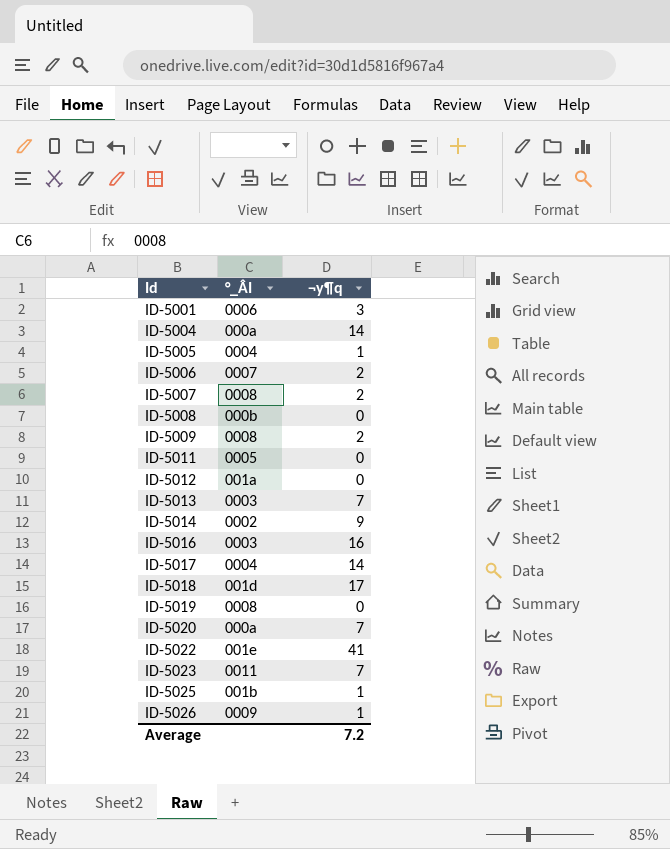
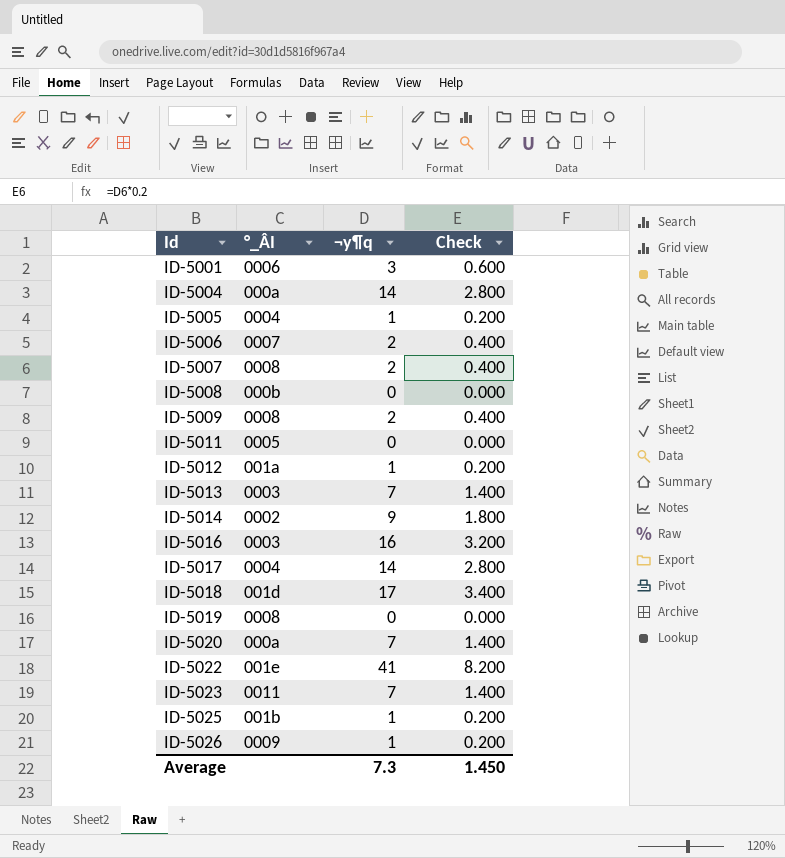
column Check | formula: none -> [¬y¶q] * 0.2
ID-5012 | ¬y¶q: 0 -> 1
Average | ¬y¶q: 7.2 -> 7.3

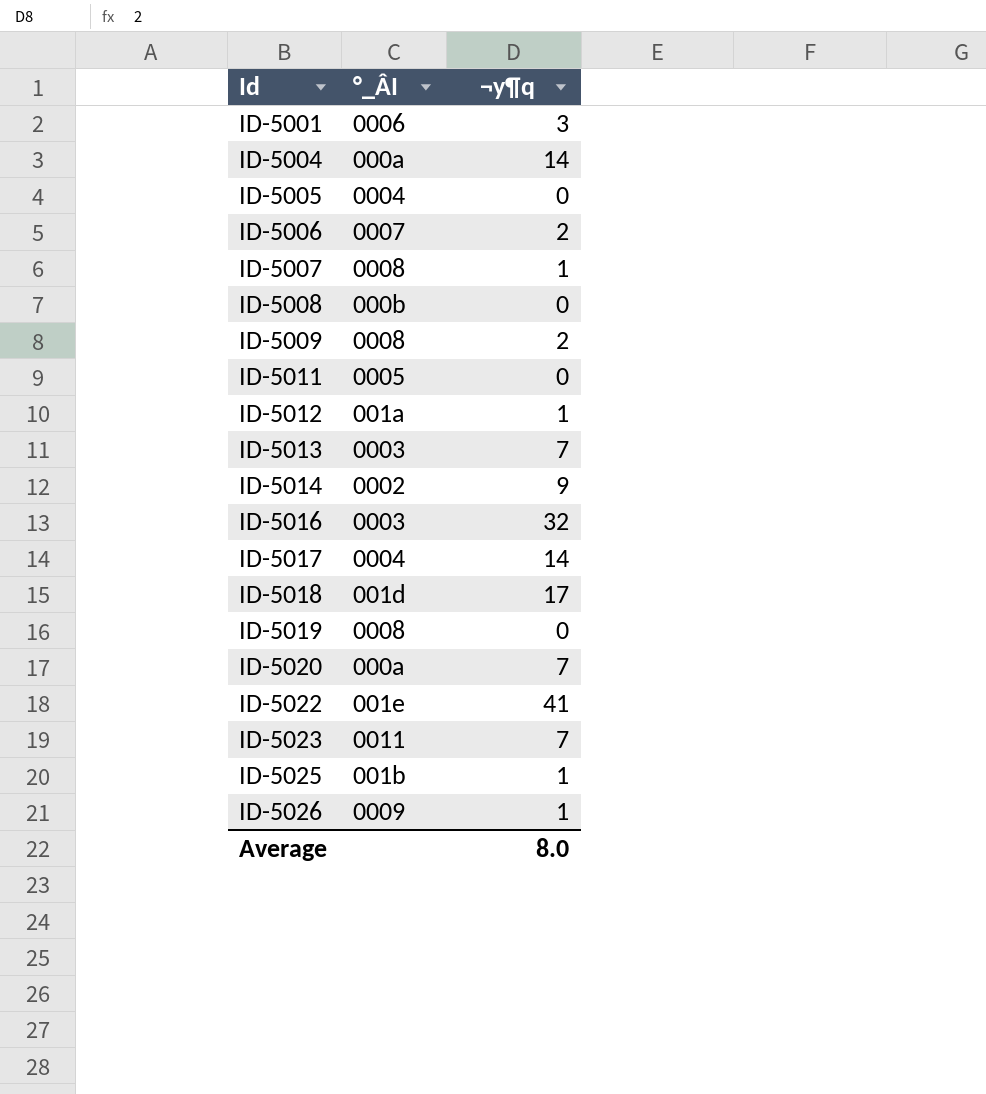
column Check | formula: [¬y¶q] * 0.2 -> none
ID-5005 | ¬y¶q: 1 -> 0
ID-5007 | ¬y¶q: 2 -> 1
ID-5016 | ¬y¶q: 16 -> 32
Average | ¬y¶q: 7.3 -> 8.0

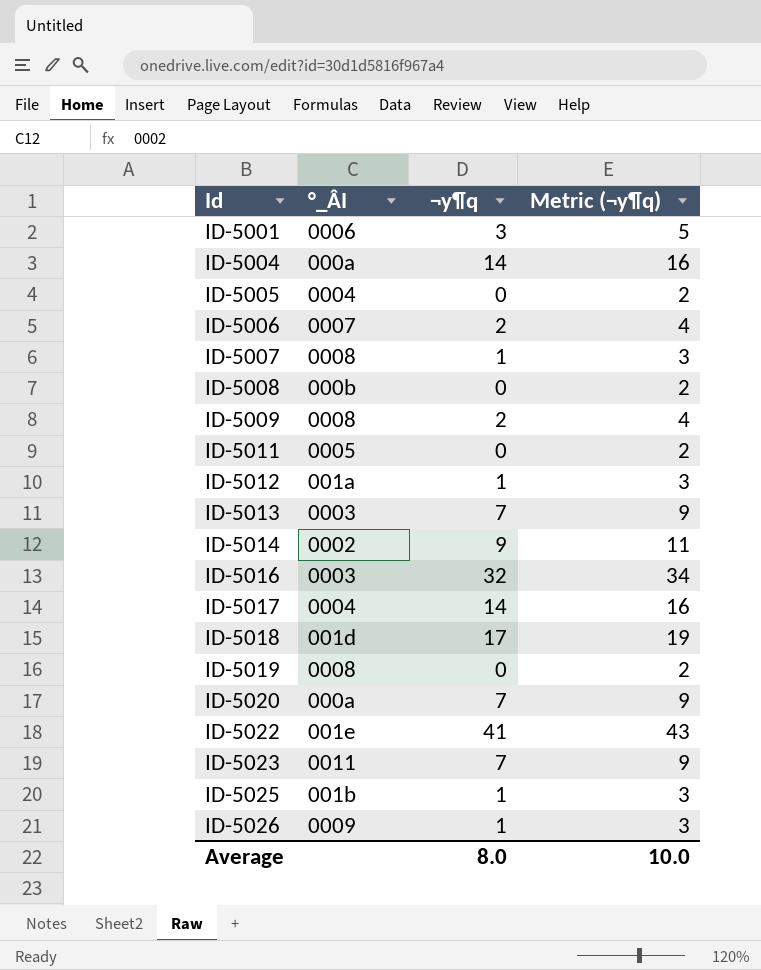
column Metric (¬y¶q) | formula: none -> [¬y¶q] + 2

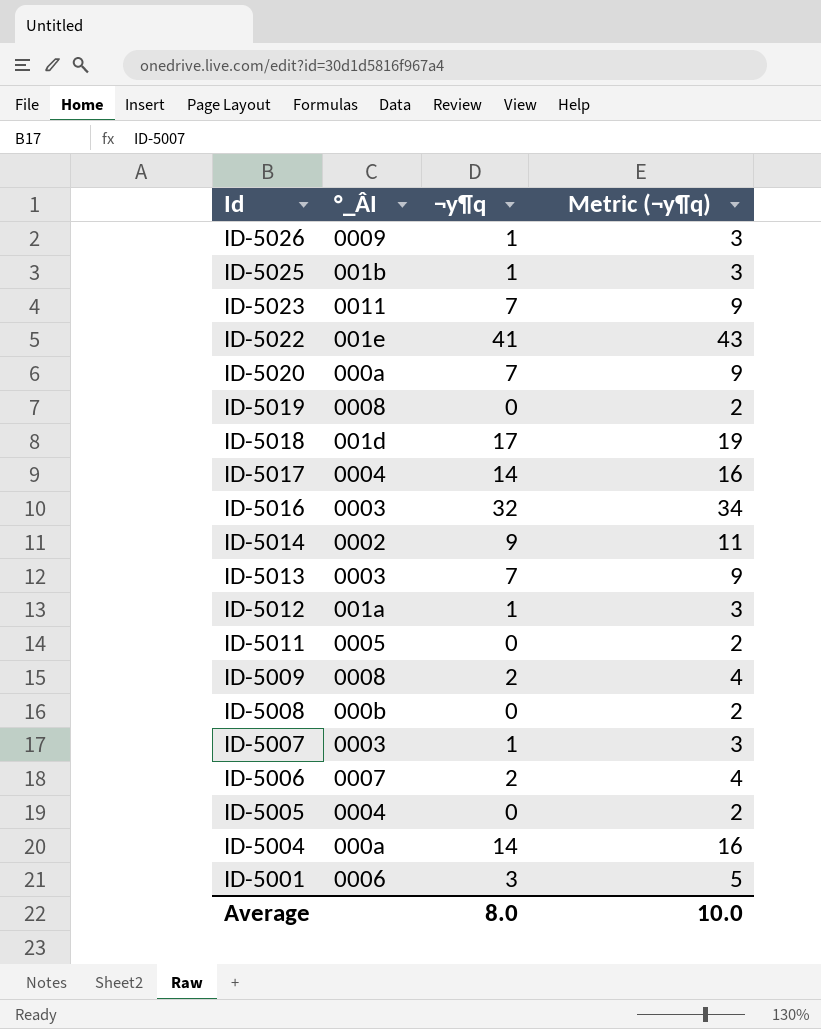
row order: Id ascending -> Id descending
ID-5007 | °_ÂI: 0008 -> 0003

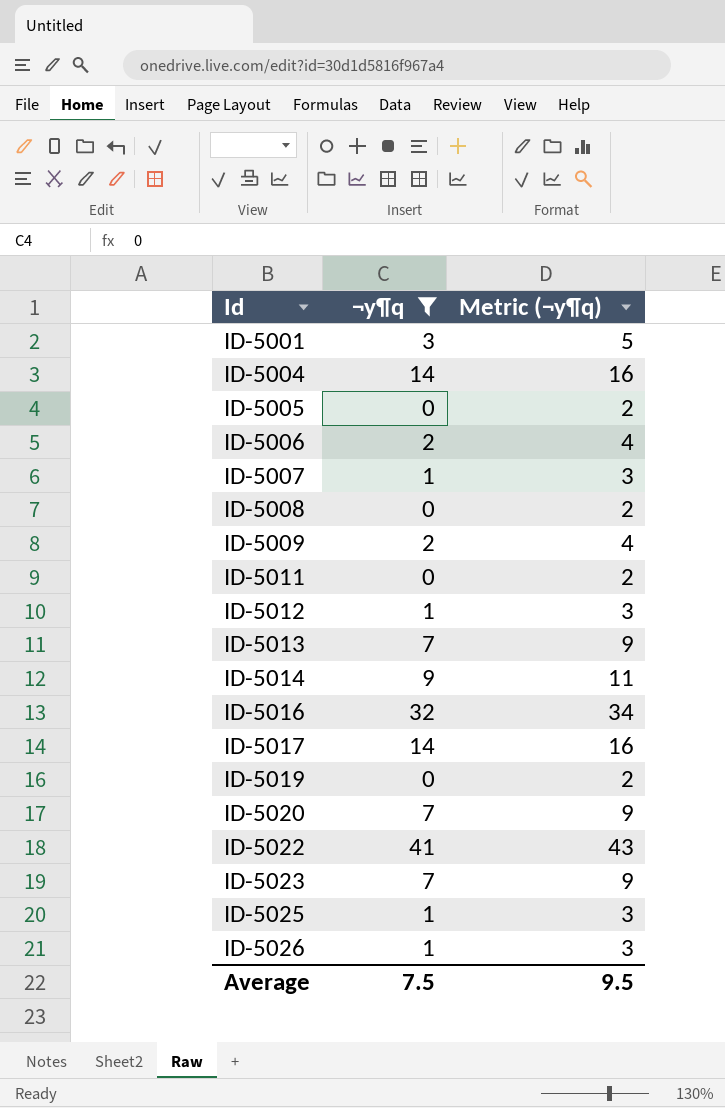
filter: none -> ¬y¶q != 17
row order: Id descending -> Id ascending
column °_ÂI | position: 2 -> none
Average | ¬y¶q: 8.0 -> 7.5
Average | Metric (¬y¶q): 10.0 -> 9.5

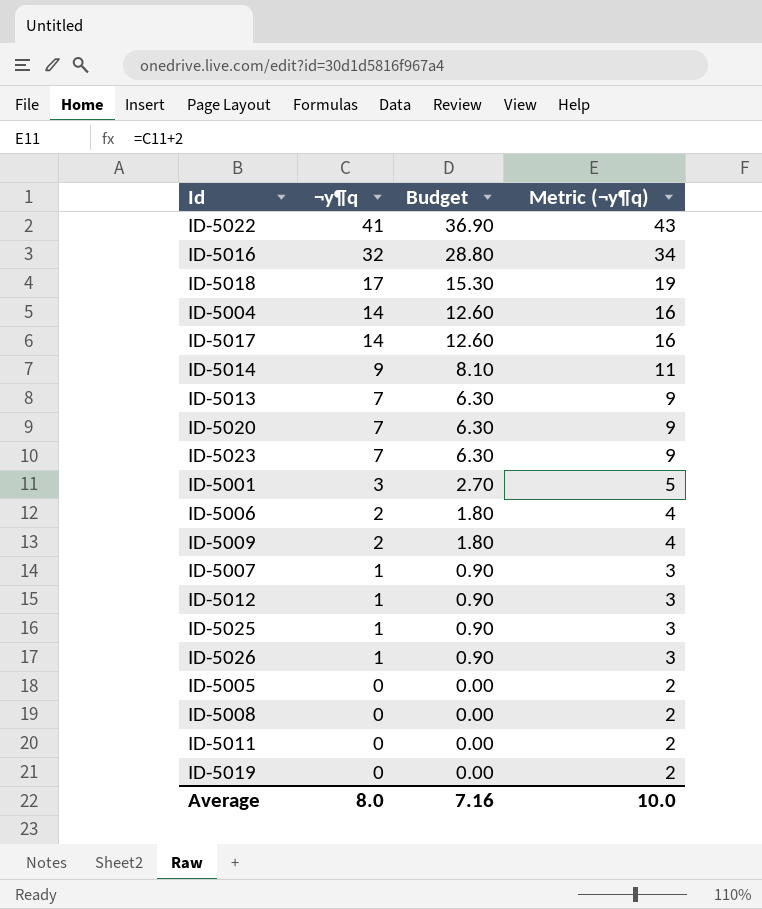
filter: ¬y¶q != 17 -> none
row order: Id ascending -> ¬y¶q descending
column Budget | formula: none -> [¬y¶q] * 0.9
Average | ¬y¶q: 7.5 -> 8.0
Average | Metric (¬y¶q): 9.5 -> 10.0

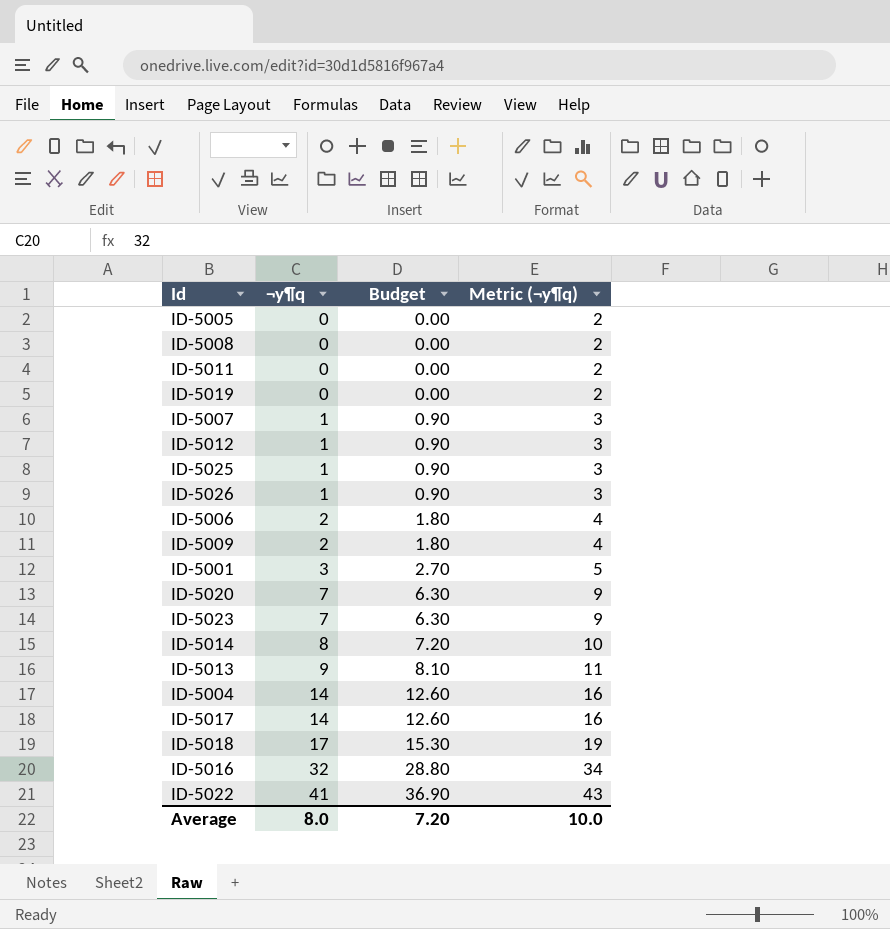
row order: ¬y¶q descending -> ¬y¶q ascending
ID-5014 | ¬y¶q: 9 -> 8
ID-5014 | Budget: 8.10 -> 7.20
ID-5014 | Metric (¬y¶q): 11 -> 10
ID-5013 | ¬y¶q: 7 -> 9
ID-5013 | Budget: 6.30 -> 8.10
ID-5013 | Metric (¬y¶q): 9 -> 11
Average | Budget: 7.16 -> 7.20

